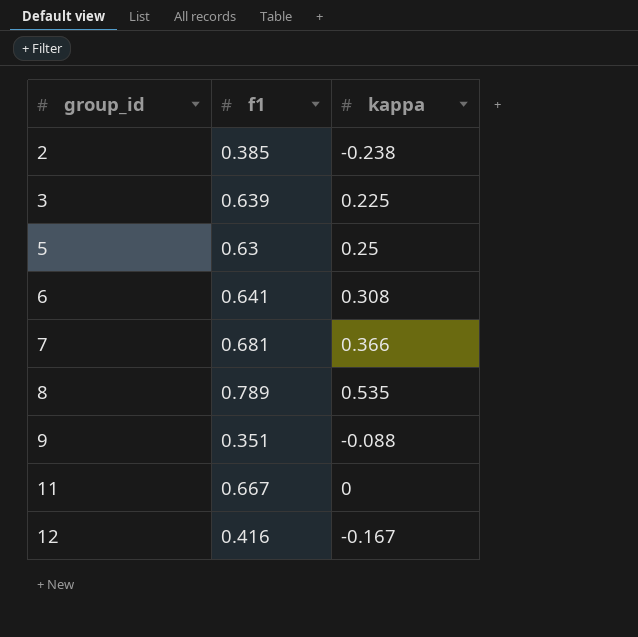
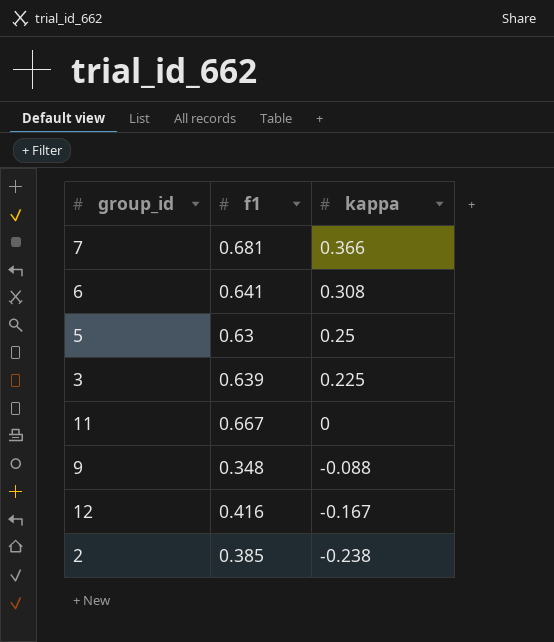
row order: group_id ascending -> kappa descending
row 8: 0.789 | 0.535 -> none
9 | f1: 0.351 -> 0.348

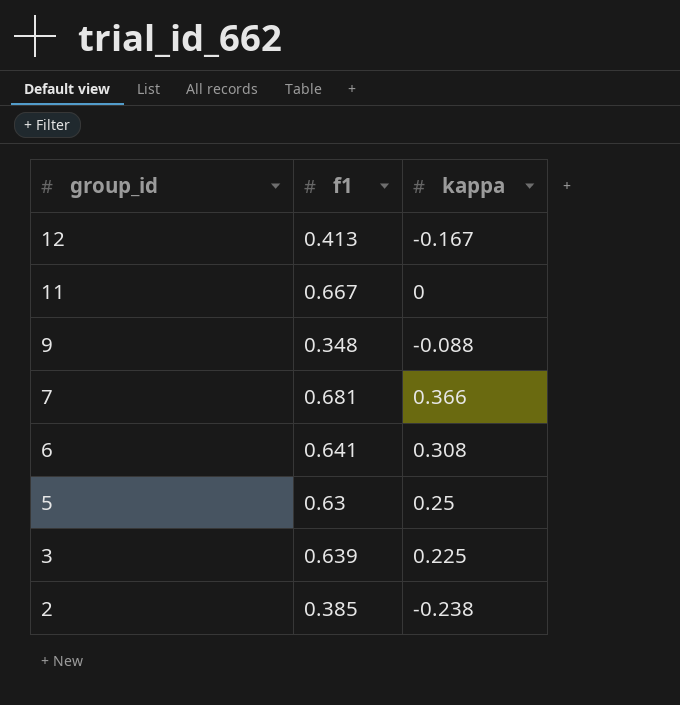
row order: kappa descending -> group_id descending
12 | f1: 0.416 -> 0.413

